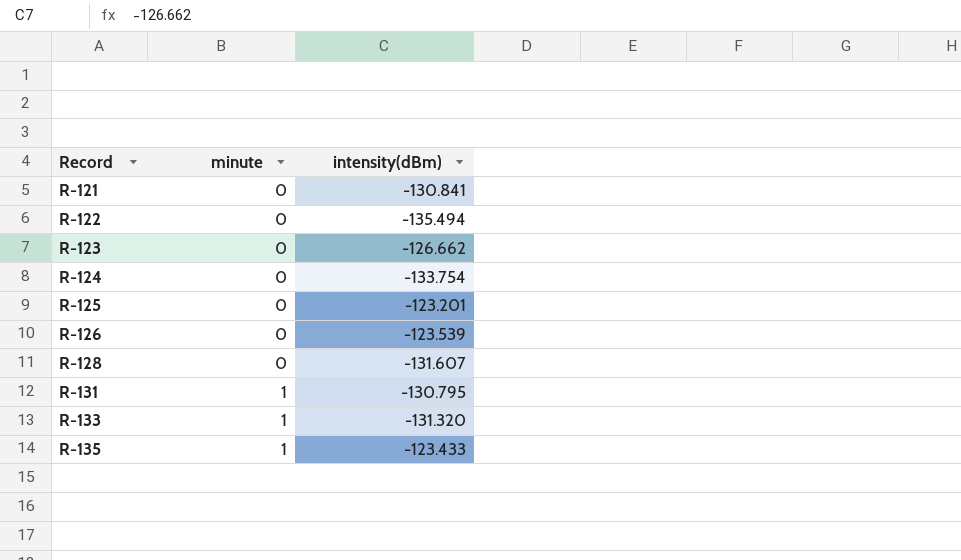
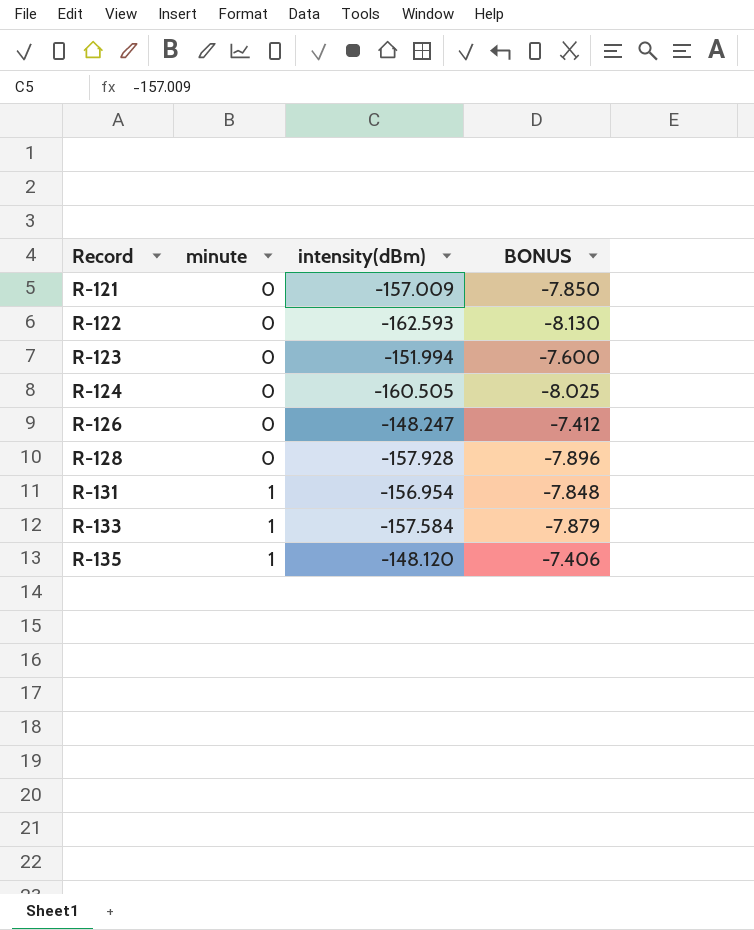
column BONUS | formula: none -> [intensity(dBm)] * 0.05
row R-125: 0 | -123.201 -> none
R-121 | intensity(dBm): -130.841 -> -157.009
R-122 | intensity(dBm): -135.494 -> -162.593
R-123 | intensity(dBm): -126.662 -> -151.994
R-124 | intensity(dBm): -133.754 -> -160.505
R-126 | intensity(dBm): -123.539 -> -148.247
R-128 | intensity(dBm): -131.607 -> -157.928
R-131 | intensity(dBm): -130.795 -> -156.954
R-133 | intensity(dBm): -131.320 -> -157.584
R-135 | intensity(dBm): -123.433 -> -148.120

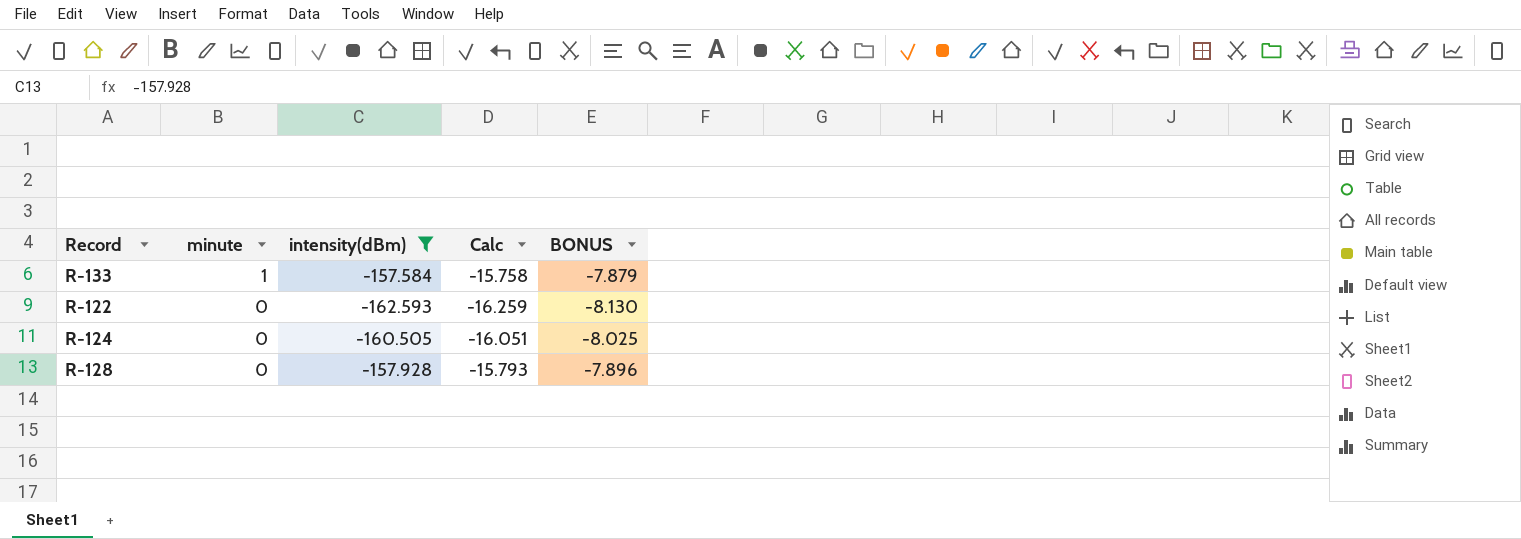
filter: none -> intensity(dBm) <= -157.584
row order: Record ascending -> minute descending
column Calc | formula: none -> [intensity(dBm)] * 0.1

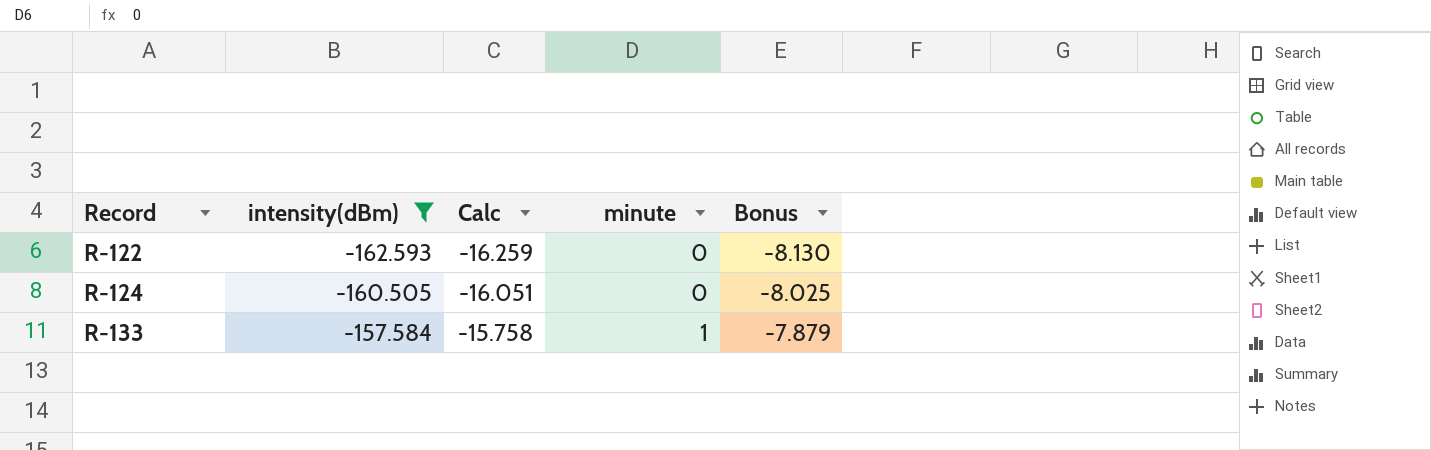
row order: minute descending -> Record ascending
column minute | position: 2 -> 4
column name: BONUS -> Bonus
row R-128: 0 | -157.928 | -15.793 | -7.896 -> none

